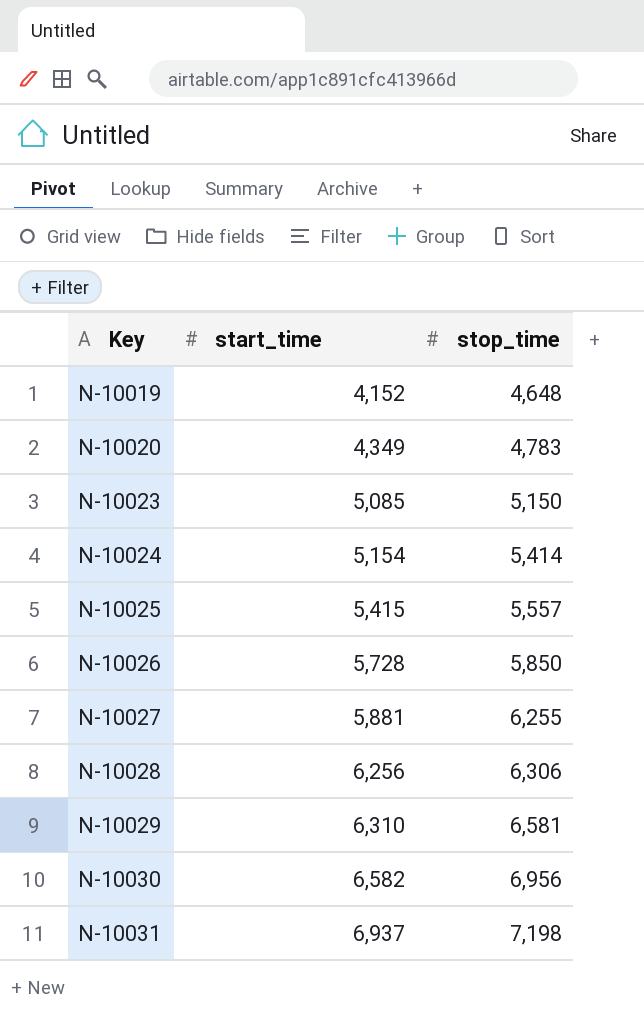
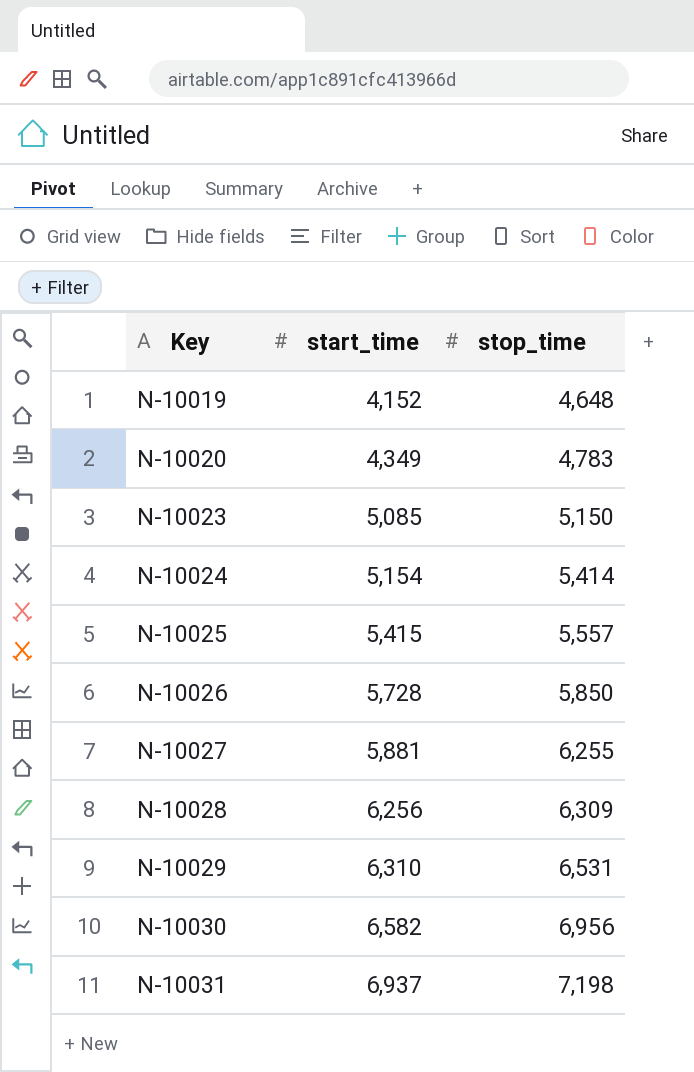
N-10028 | stop_time: 6,306 -> 6,309
N-10029 | stop_time: 6,581 -> 6,531

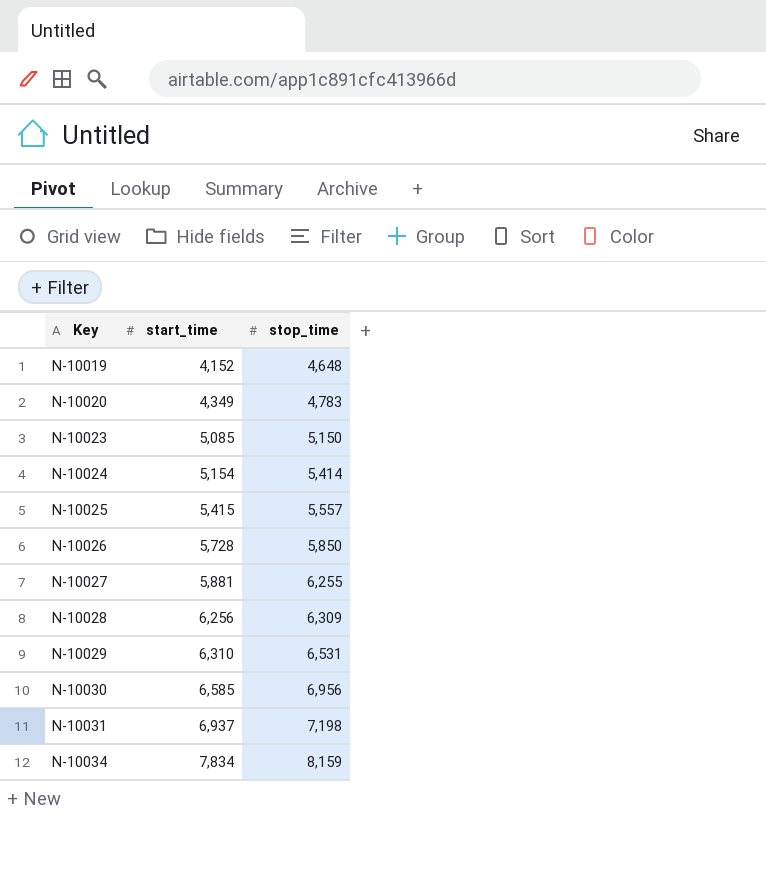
N-10030 | start_time: 6,582 -> 6,585
row N-10034: none -> 7,834 | 8,159

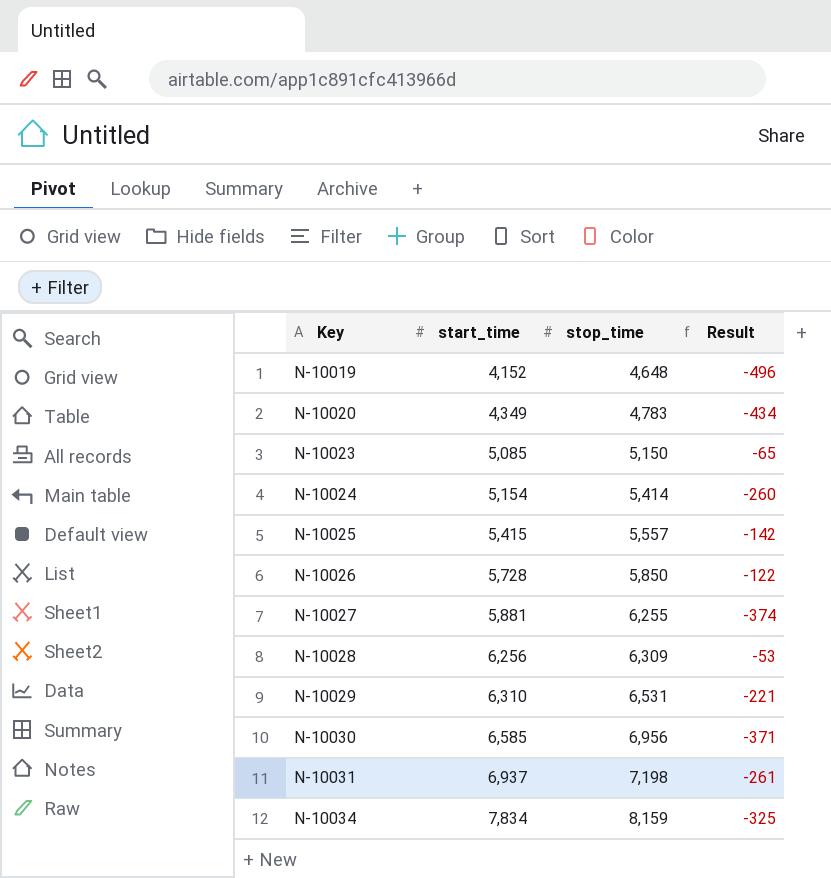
column Result | formula: none -> [start_time] - [stop_time]

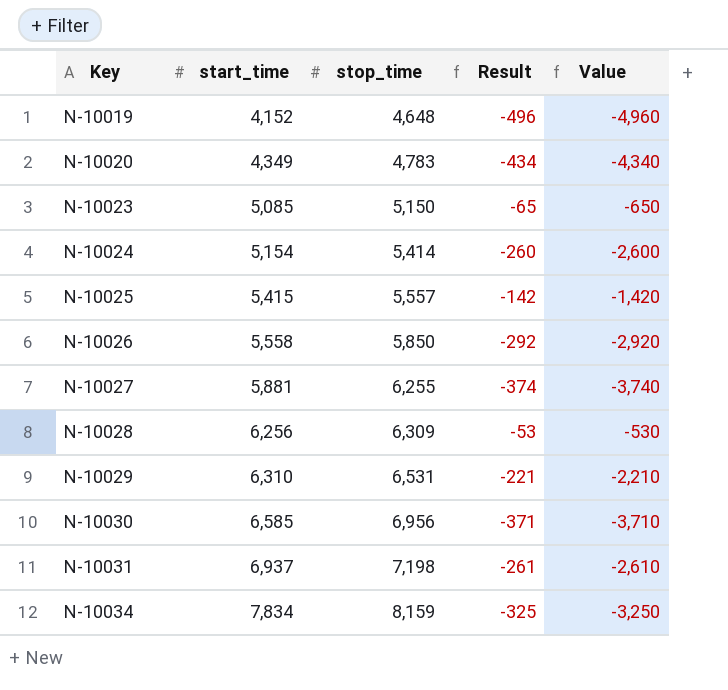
column Value | formula: none -> [Result] * 10
N-10026 | start_time: 5,728 -> 5,558
N-10026 | Result: -122 -> -292

